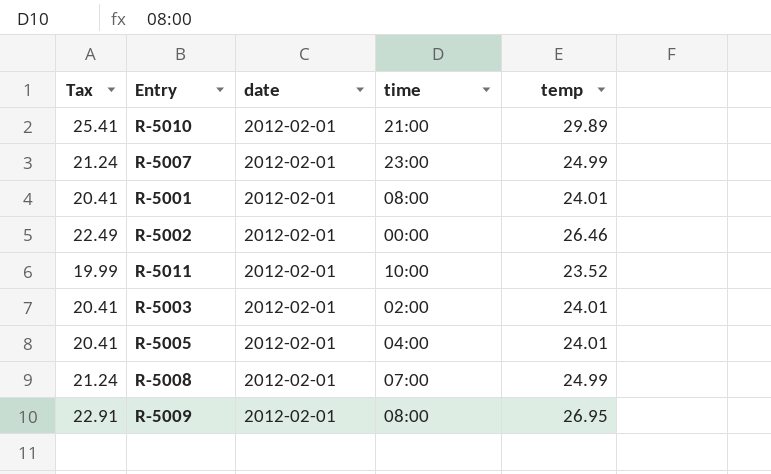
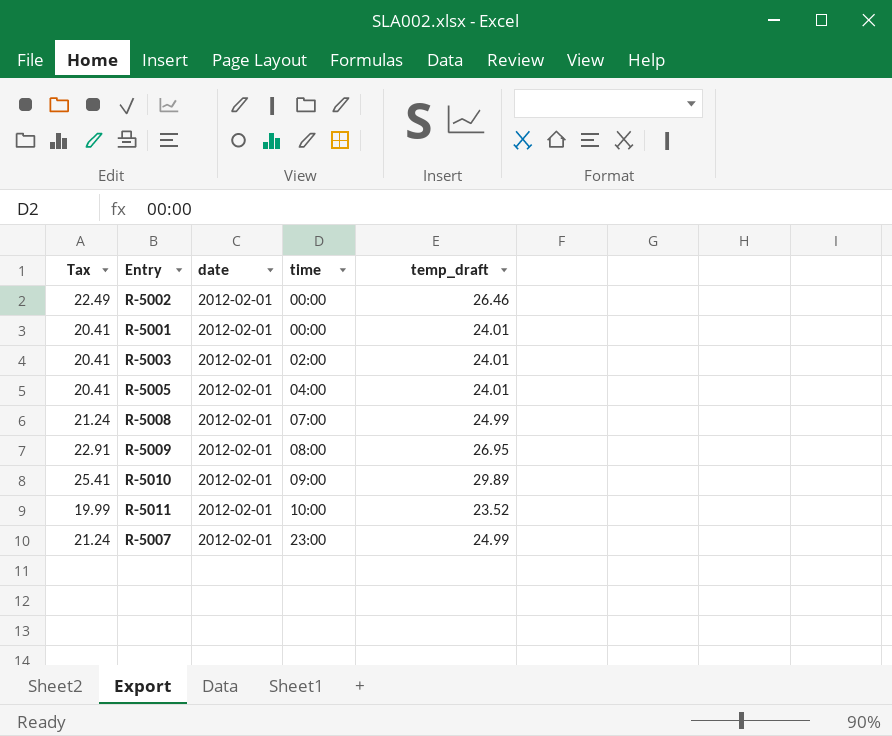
row order: none -> time ascending
column name: temp -> temp_draft
R-5001 | time: 08:00 -> 00:00
R-5010 | time: 21:00 -> 09:00

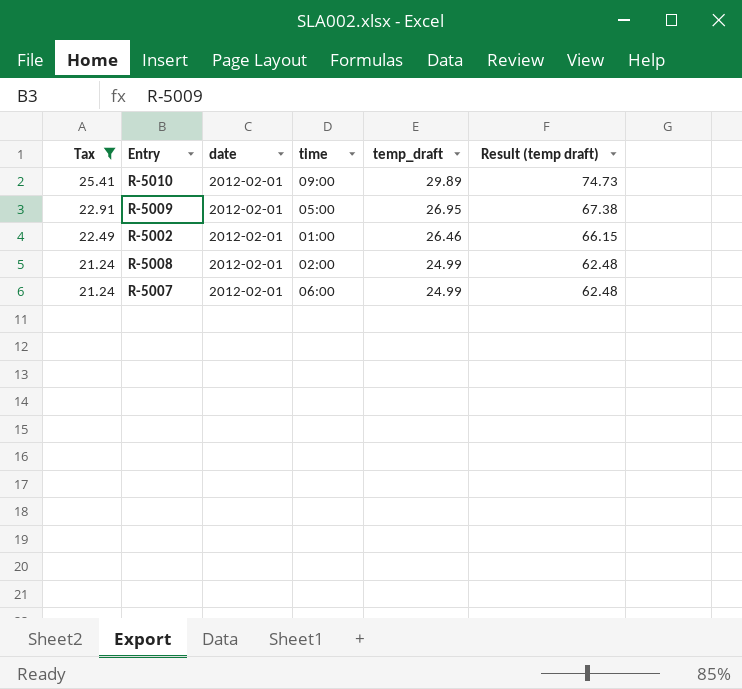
filter: none -> Tax >= 21.24
row order: time ascending -> Tax descending
column Result (temp draft) | formula: none -> [temp_draft] * 2.5
R-5009 | time: 08:00 -> 05:00
R-5002 | time: 00:00 -> 01:00
R-5008 | time: 07:00 -> 02:00
R-5007 | time: 23:00 -> 06:00

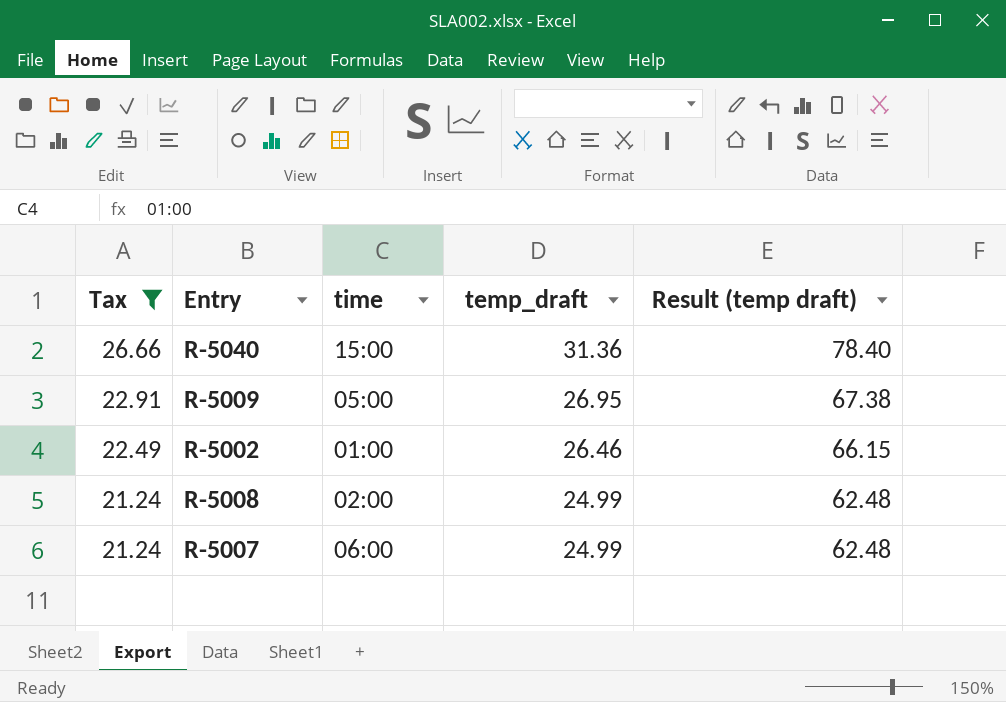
column date | position: 3 -> none
row R-5010: 25.41 | 2012-02-01 | 09:00 | 29.89 | 74.73 -> none
row R-5040: none -> 26.66 | 15:00 | 31.36 | 78.40

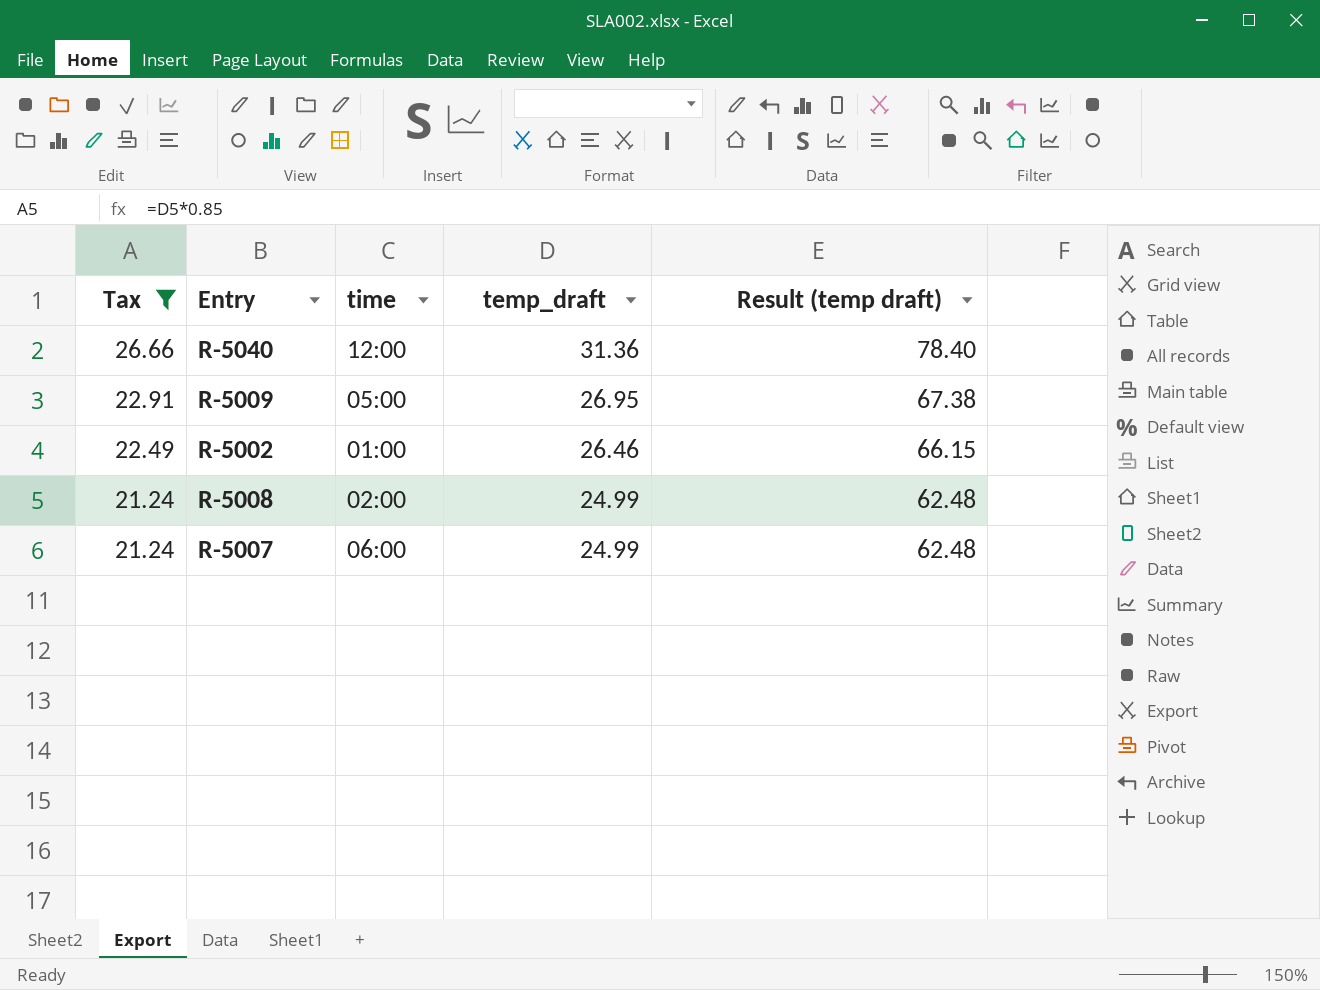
R-5040 | time: 15:00 -> 12:00

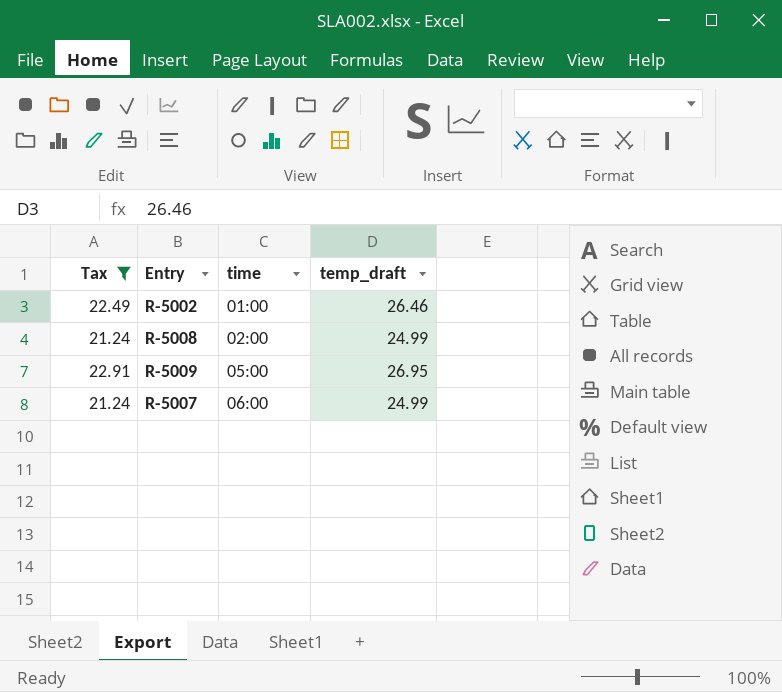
row order: Tax descending -> time ascending
column Result (temp draft) | formula: [temp_draft] * 2.5 -> none
row R-5040: 26.66 | 12:00 | 31.36 | 78.40 -> none

